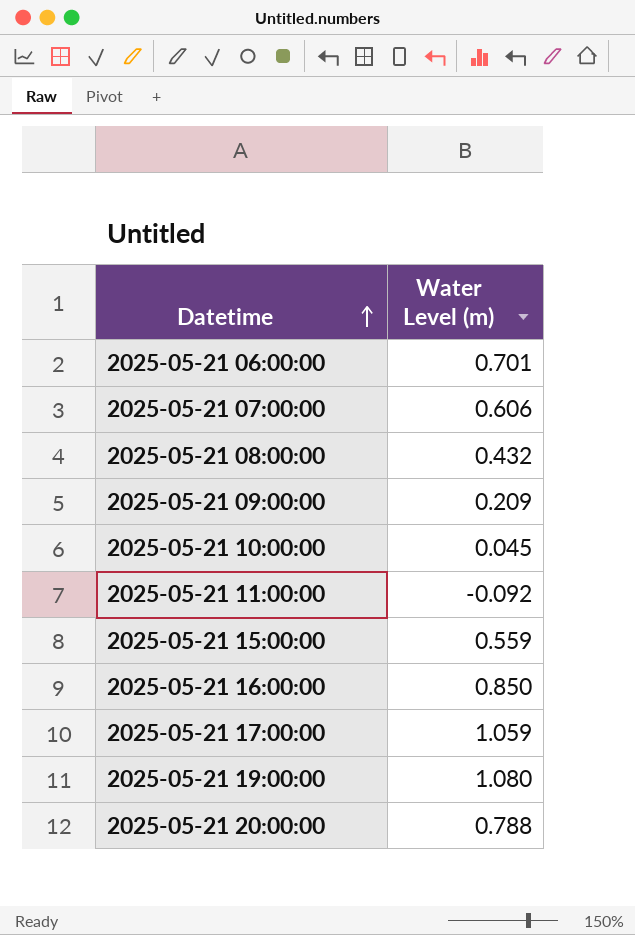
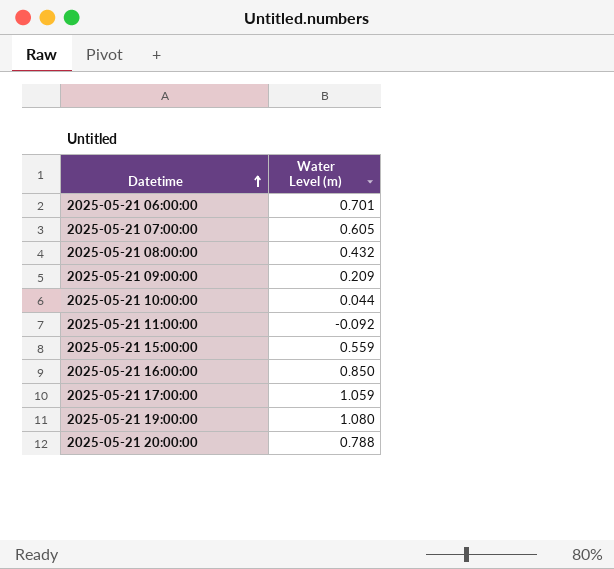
2025-05-21 07:00:00 | Water Level (m): 0.606 -> 0.605
2025-05-21 10:00:00 | Water Level (m): 0.045 -> 0.044

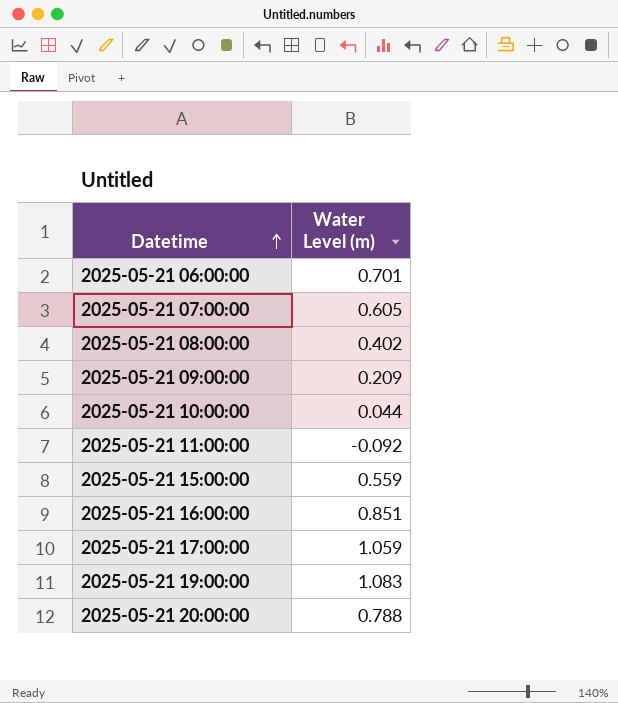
2025-05-21 08:00:00 | Water Level (m): 0.432 -> 0.402
2025-05-21 16:00:00 | Water Level (m): 0.850 -> 0.851
2025-05-21 19:00:00 | Water Level (m): 1.080 -> 1.083

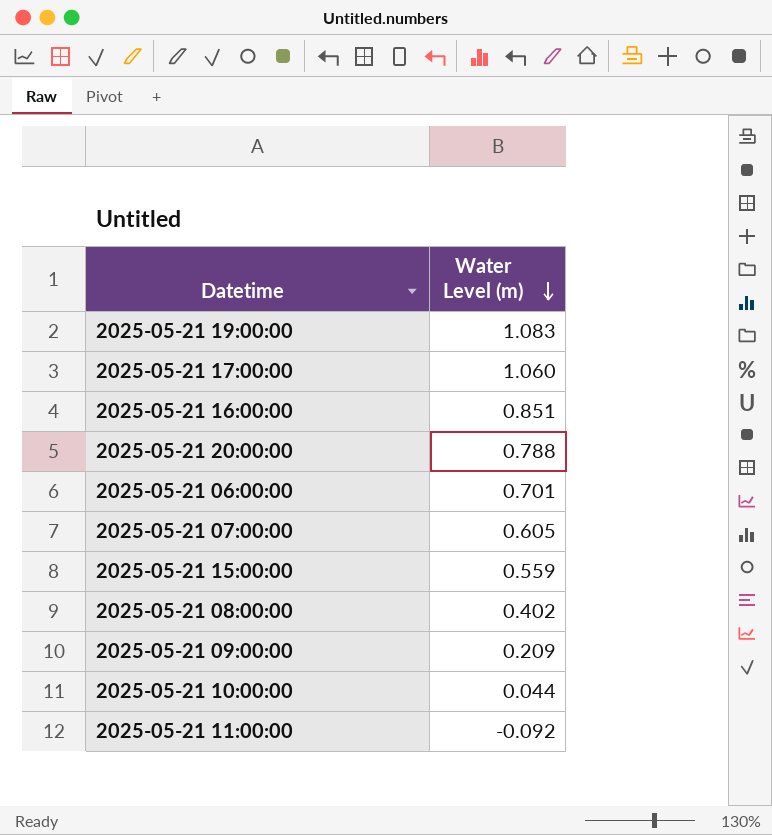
row order: Datetime ascending -> Water Level (m) descending
2025-05-21 17:00:00 | Water Level (m): 1.059 -> 1.060

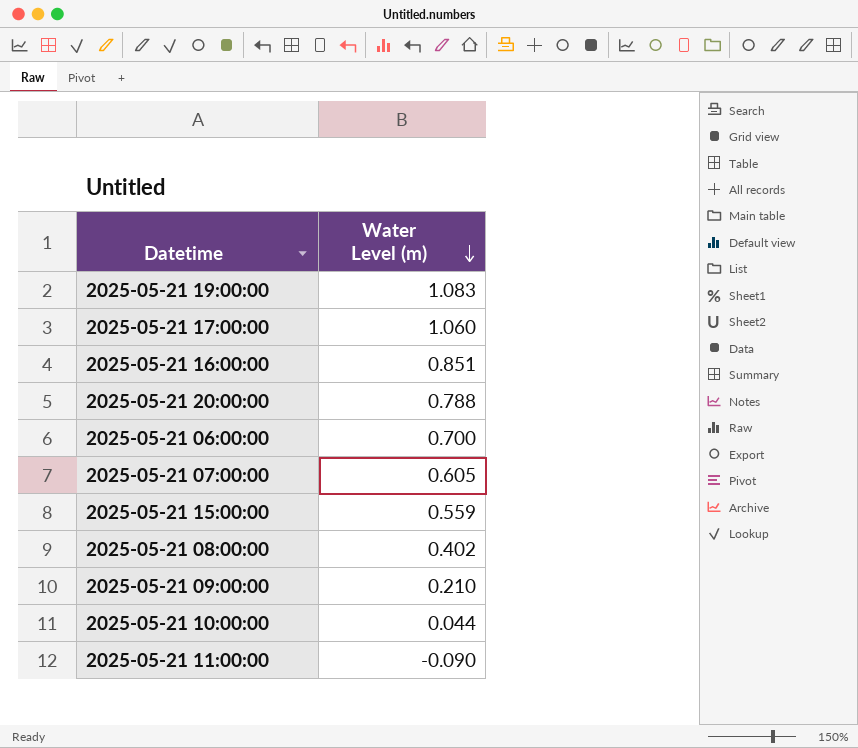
2025-05-21 06:00:00 | Water Level (m): 0.701 -> 0.700
2025-05-21 09:00:00 | Water Level (m): 0.209 -> 0.210
2025-05-21 11:00:00 | Water Level (m): -0.092 -> -0.090

